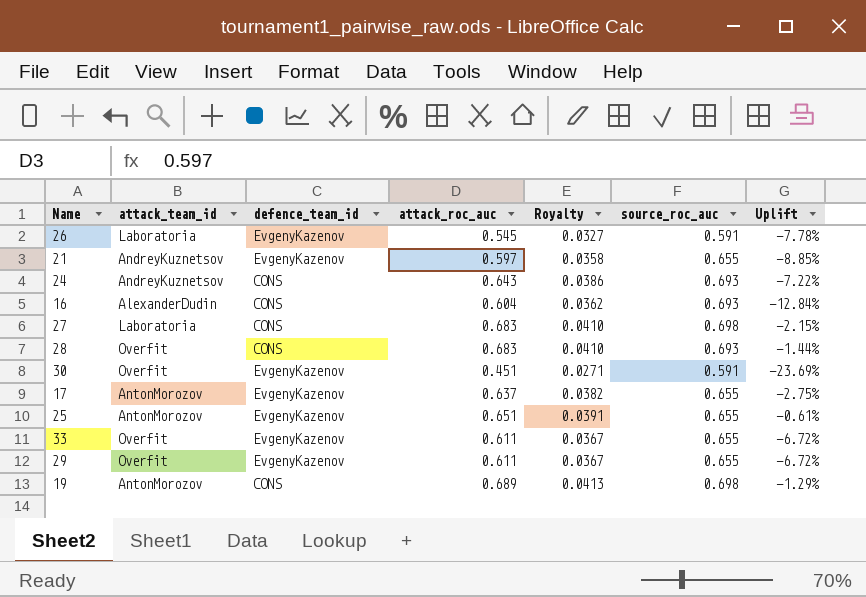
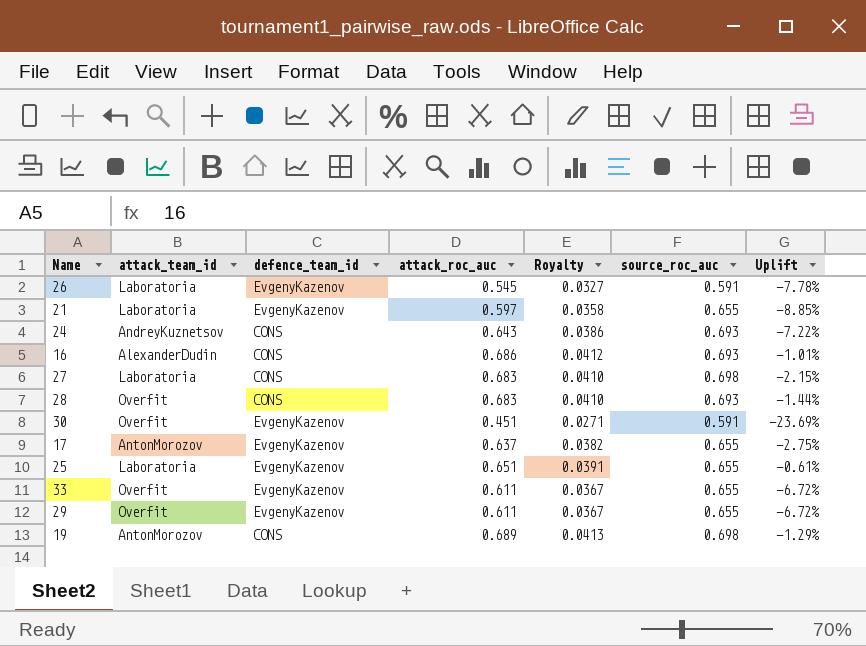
21 | attack_team_id: AndreyKuznetsov -> Laboratoria
16 | attack_roc_auc: 0.604 -> 0.686
16 | Royalty: 0.0362 -> 0.0412
16 | Uplift: -12.84% -> -1.01%
25 | attack_team_id: AntonMorozov -> Laboratoria

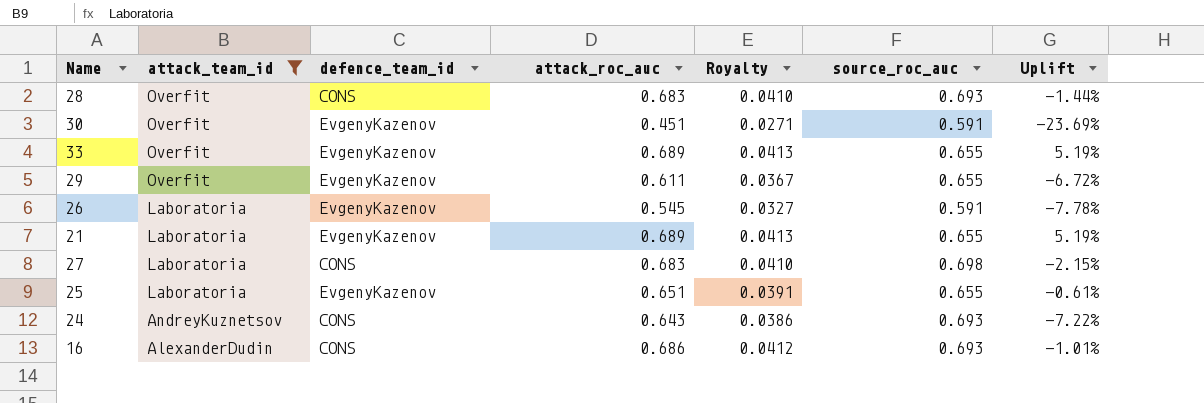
filter: none -> attack_team_id != AntonMorozov
row order: none -> attack_team_id descending
33 | attack_roc_auc: 0.611 -> 0.689
33 | Royalty: 0.0367 -> 0.0413
33 | Uplift: -6.72% -> 5.19%
21 | attack_roc_auc: 0.597 -> 0.689
21 | Royalty: 0.0358 -> 0.0413
21 | Uplift: -8.85% -> 5.19%

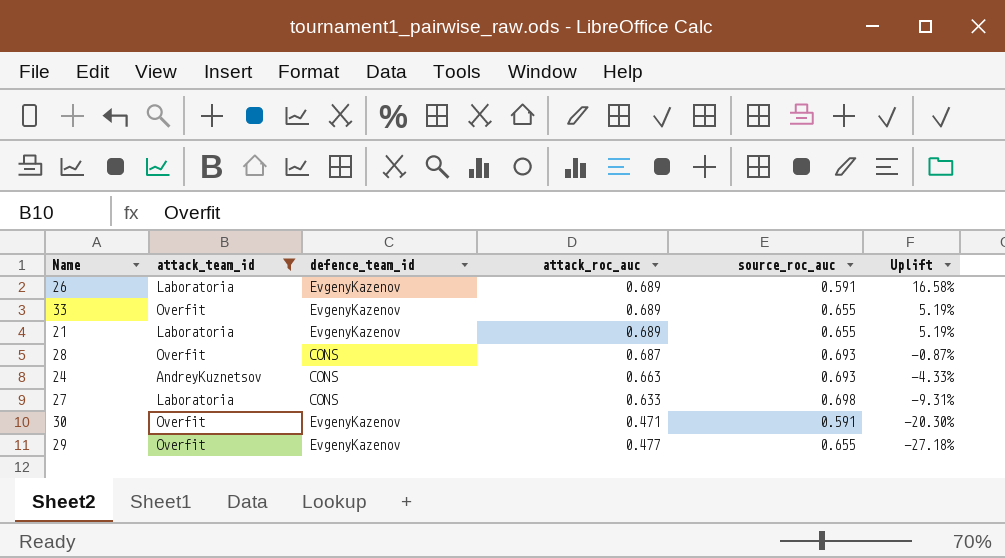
row order: attack_team_id descending -> Uplift descending
column Royalty | formula: [attack_roc_auc] * 0.06 -> none
row 25: Laboratoria | EvgenyKazenov | 0.651 | 0.0391 | 0.655 | -0.61% -> none
row 16: AlexanderDudin | CONS | 0.686 | 0.0412 | 0.693 | -1.01% -> none
26 | attack_roc_auc: 0.545 -> 0.689
26 | Uplift: -7.78% -> 16.58%
28 | attack_roc_auc: 0.683 -> 0.687
28 | Uplift: -1.44% -> -0.87%
24 | attack_roc_auc: 0.643 -> 0.663
24 | Uplift: -7.22% -> -4.33%
27 | attack_roc_auc: 0.683 -> 0.633
27 | Uplift: -2.15% -> -9.31%
30 | attack_roc_auc: 0.451 -> 0.471
30 | Uplift: -23.69% -> -20.30%
29 | attack_roc_auc: 0.611 -> 0.477
29 | Uplift: -6.72% -> -27.18%

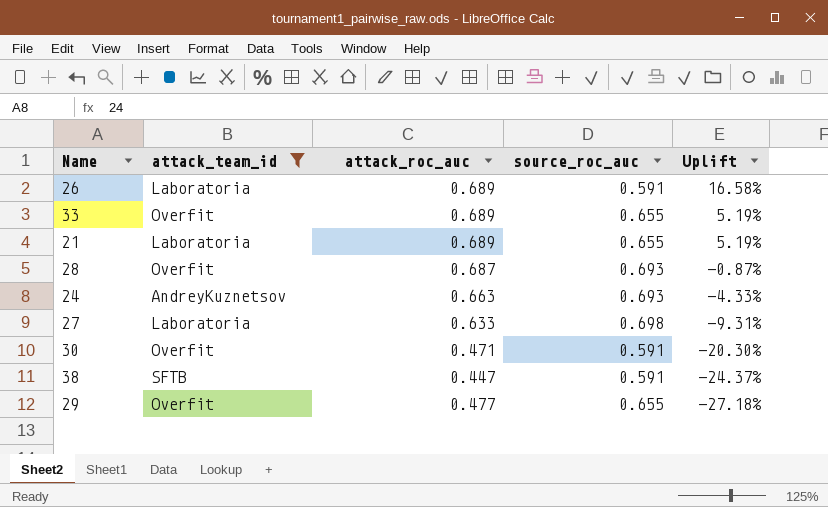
column defence_team_id | position: 3 -> none
row 38: none -> SFTB | 0.447 | 0.591 | -24.37%

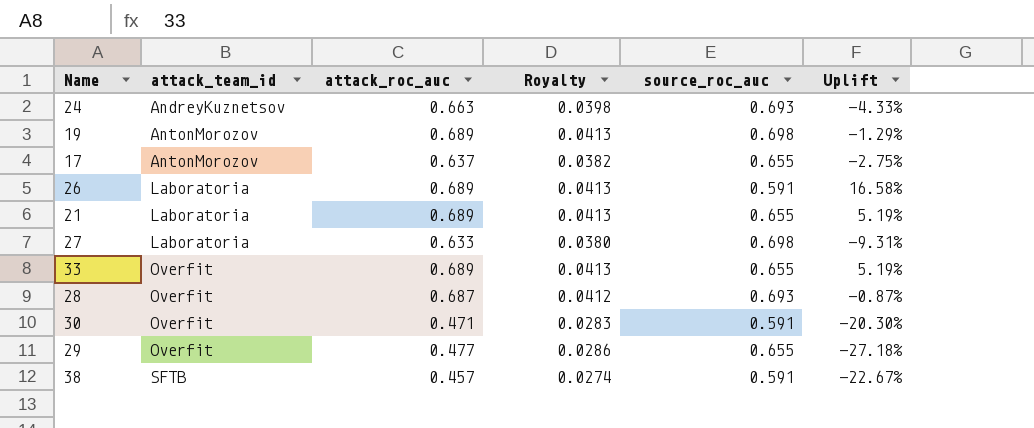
filter: attack_team_id != AntonMorozov -> none
row order: Uplift descending -> attack_team_id ascending
column Royalty | formula: none -> [attack_roc_auc] * 0.06
38 | attack_roc_auc: 0.447 -> 0.457
38 | Uplift: -24.37% -> -22.67%

